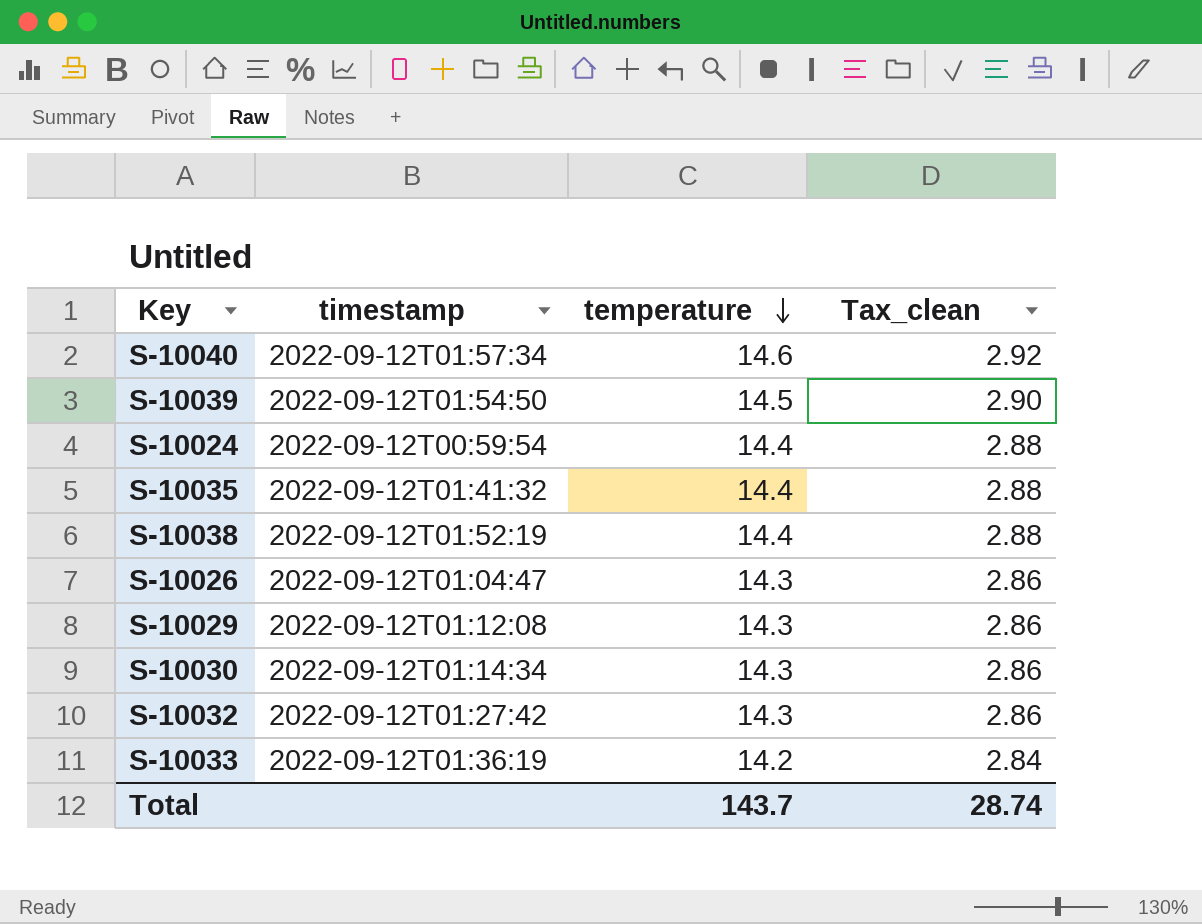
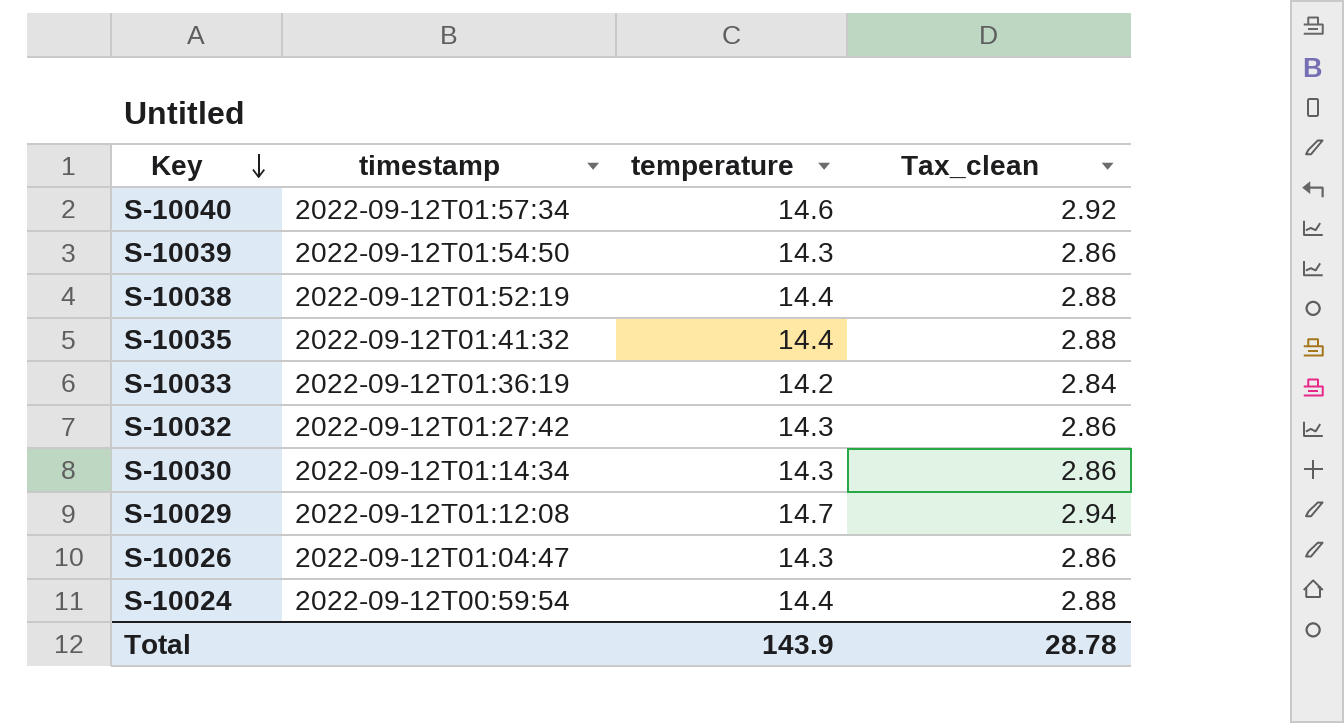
row order: temperature descending -> Key descending
S-10039 | temperature: 14.5 -> 14.3
S-10039 | Tax_clean: 2.90 -> 2.86
S-10029 | temperature: 14.3 -> 14.7
S-10029 | Tax_clean: 2.86 -> 2.94
Total | temperature: 143.7 -> 143.9
Total | Tax_clean: 28.74 -> 28.78

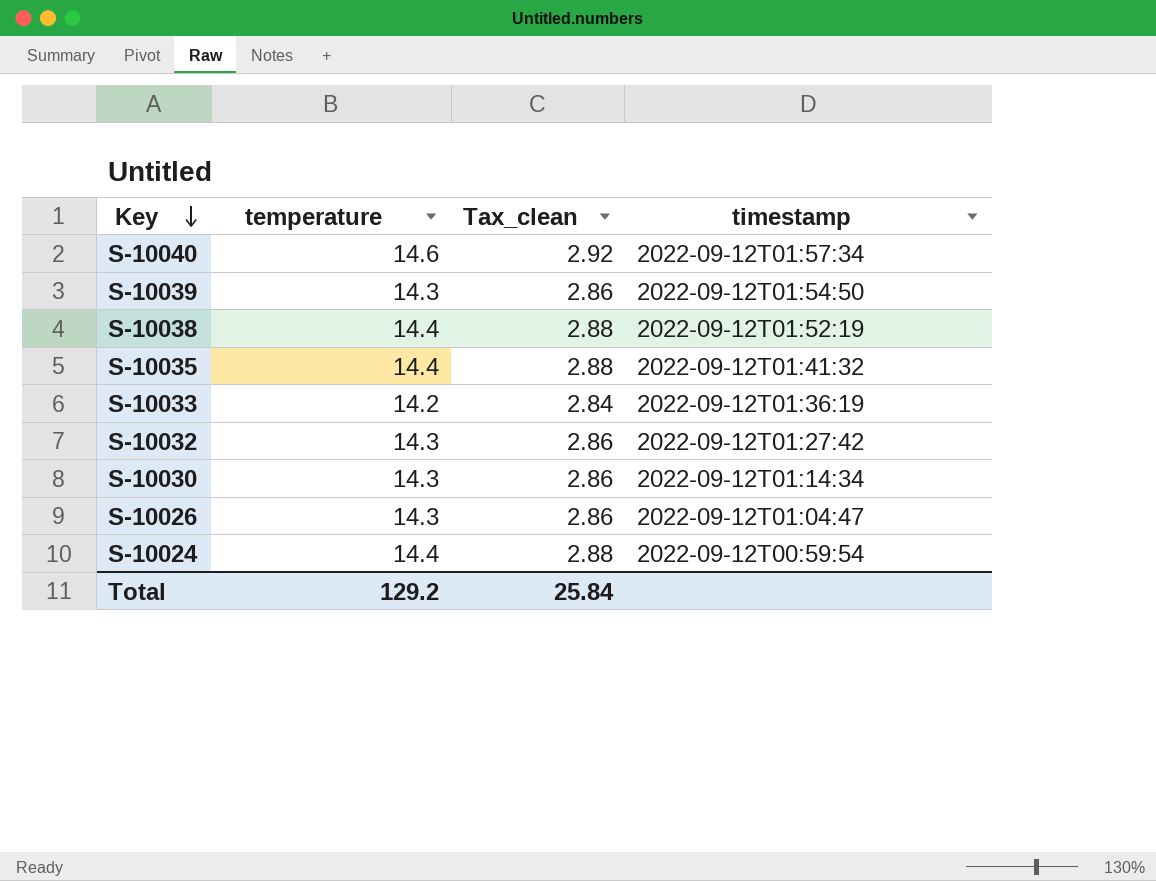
column timestamp | position: 2 -> 4
row S-10029: 2022-09-12T01:12:08 | 14.7 | 2.94 -> none
Total | temperature: 143.9 -> 129.2
Total | Tax_clean: 28.78 -> 25.84

